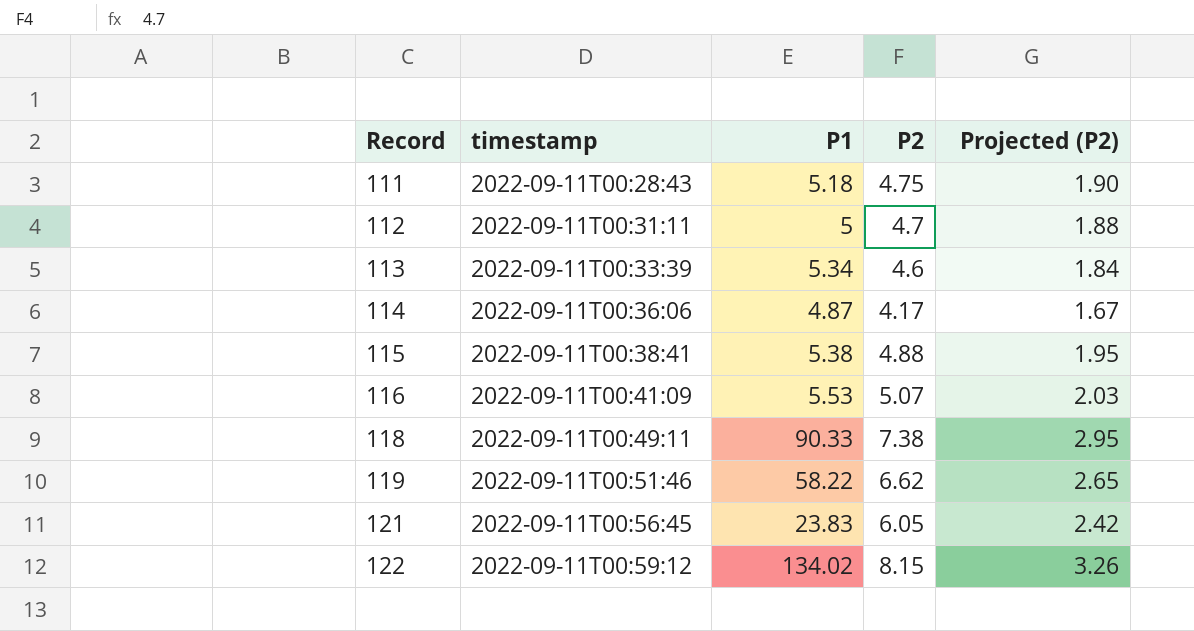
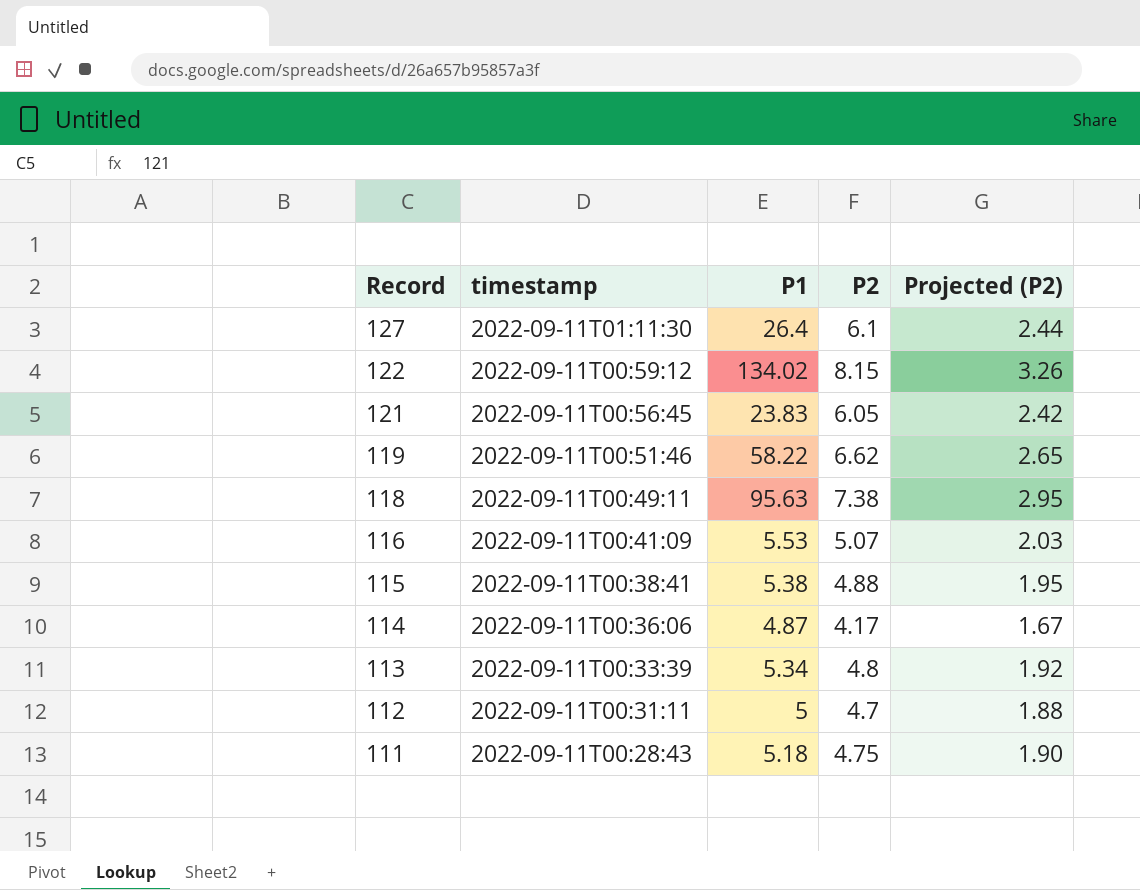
row order: Record ascending -> Record descending
row 127: none -> 2022-09-11T01:11:30 | 26.4 | 6.1 | 2.44
118 | P1: 90.33 -> 95.63
113 | P2: 4.6 -> 4.8
113 | Projected (P2): 1.84 -> 1.92

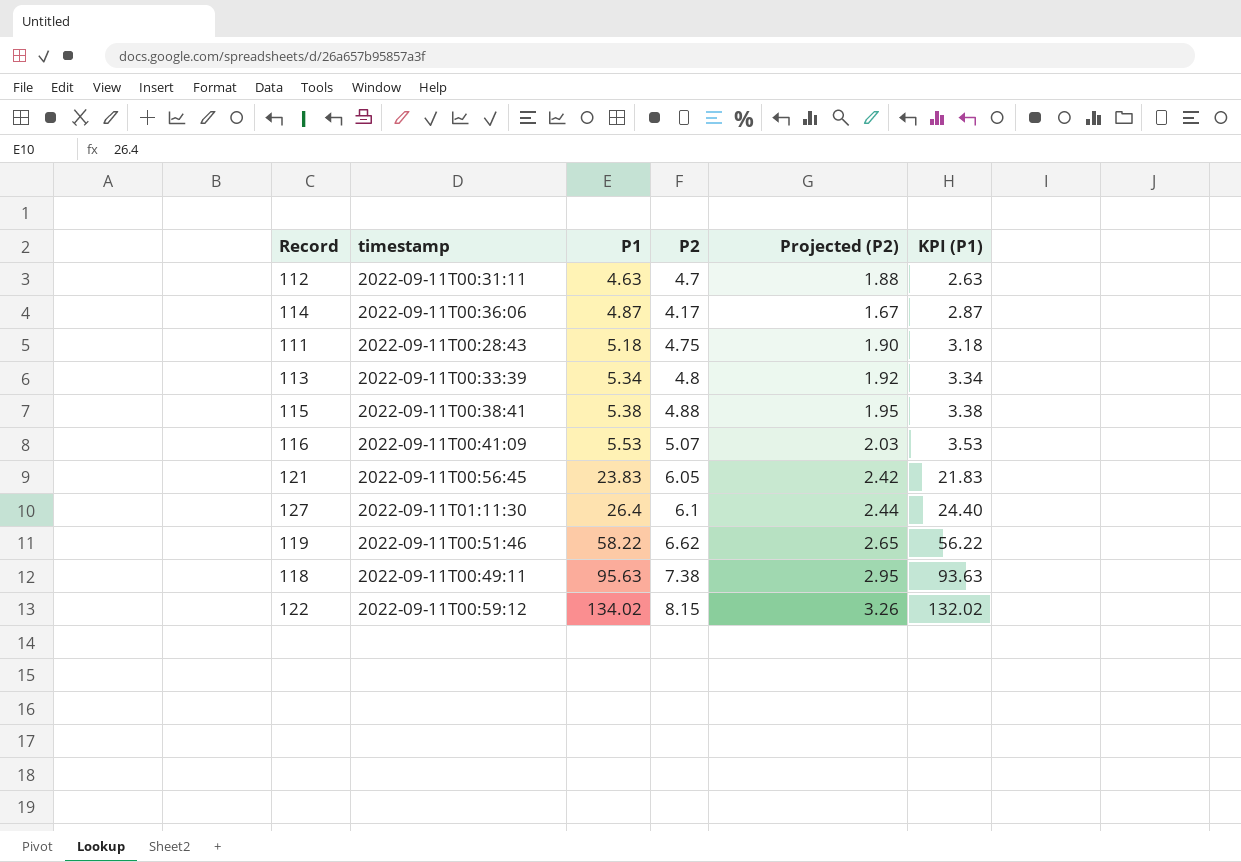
row order: Record descending -> P1 ascending
column KPI (P1) | formula: none -> [P1] - 2
112 | P1: 5 -> 4.63

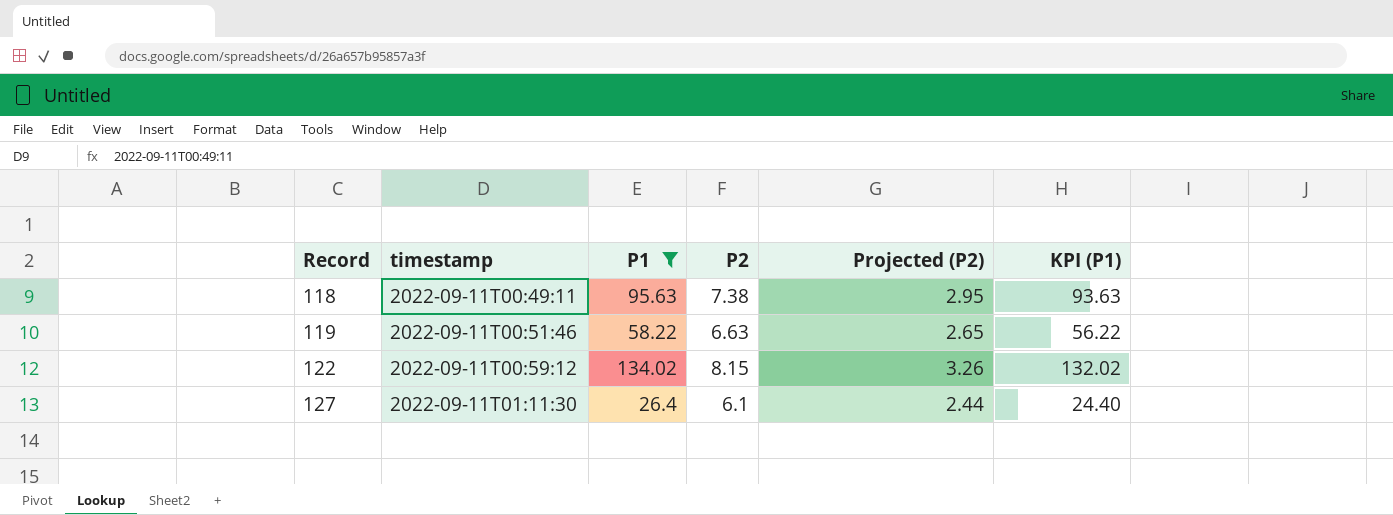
filter: none -> P1 >= 26.4
row order: P1 ascending -> Record ascending
119 | P2: 6.62 -> 6.63

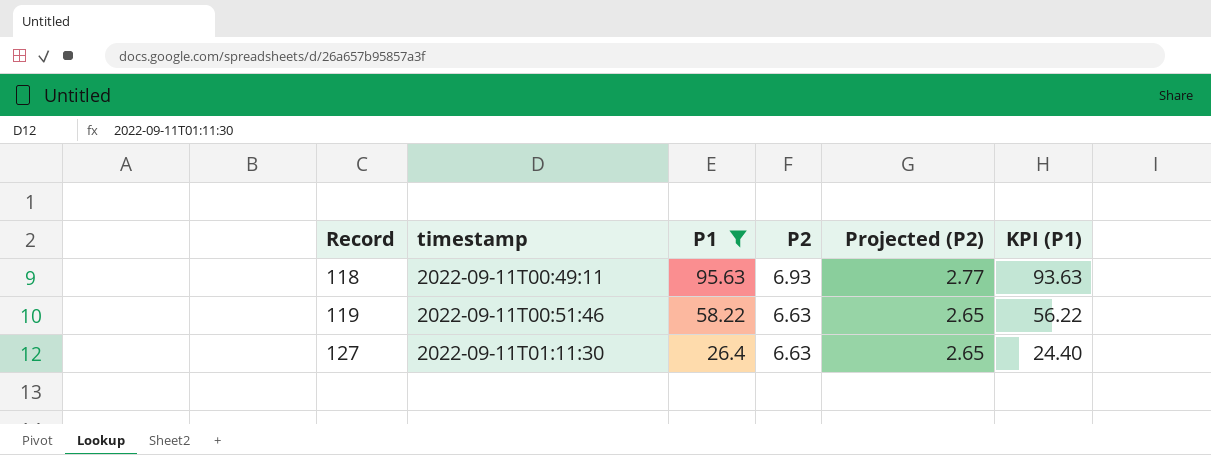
row 122: 2022-09-11T00:59:12 | 134.02 | 8.15 | 3.26 | 132.02 -> none
118 | P2: 7.38 -> 6.93
118 | Projected (P2): 2.95 -> 2.77
127 | P2: 6.1 -> 6.63
127 | Projected (P2): 2.44 -> 2.65

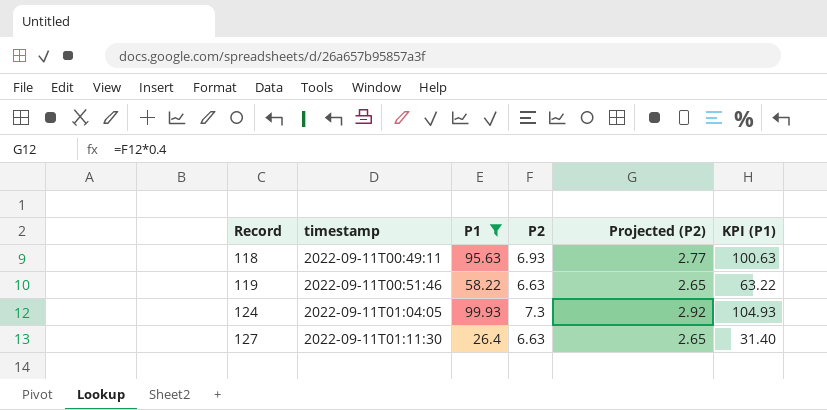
column KPI (P1) | formula: [P1] - 2 -> [P1] + 5
row 124: none -> 2022-09-11T01:04:05 | 99.93 | 7.3 | 2.92 | 104.93

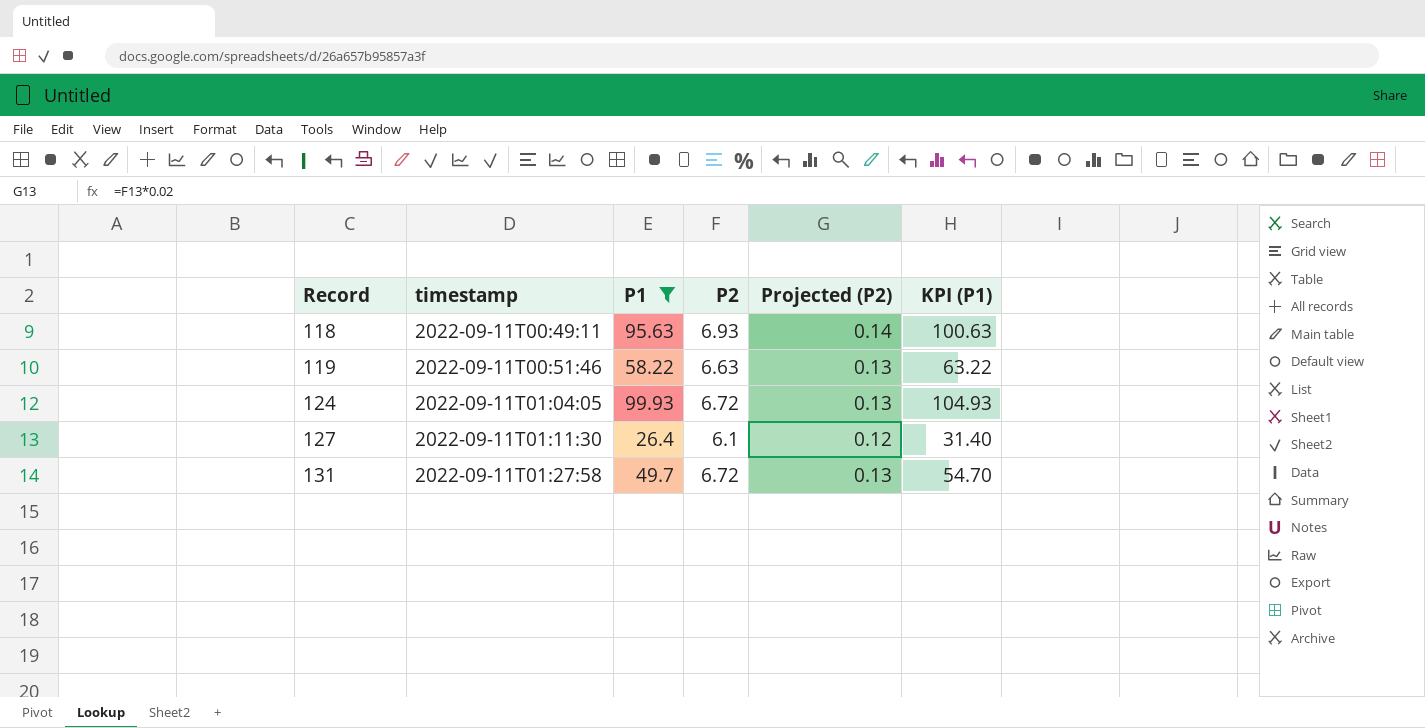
column Projected (P2) | formula: [P2] * 0.4 -> [P2] * 0.02
124 | P2: 7.3 -> 6.72
127 | P2: 6.63 -> 6.1
row 131: none -> 2022-09-11T01:27:58 | 49.7 | 6.72 | 0.13 | 54.70

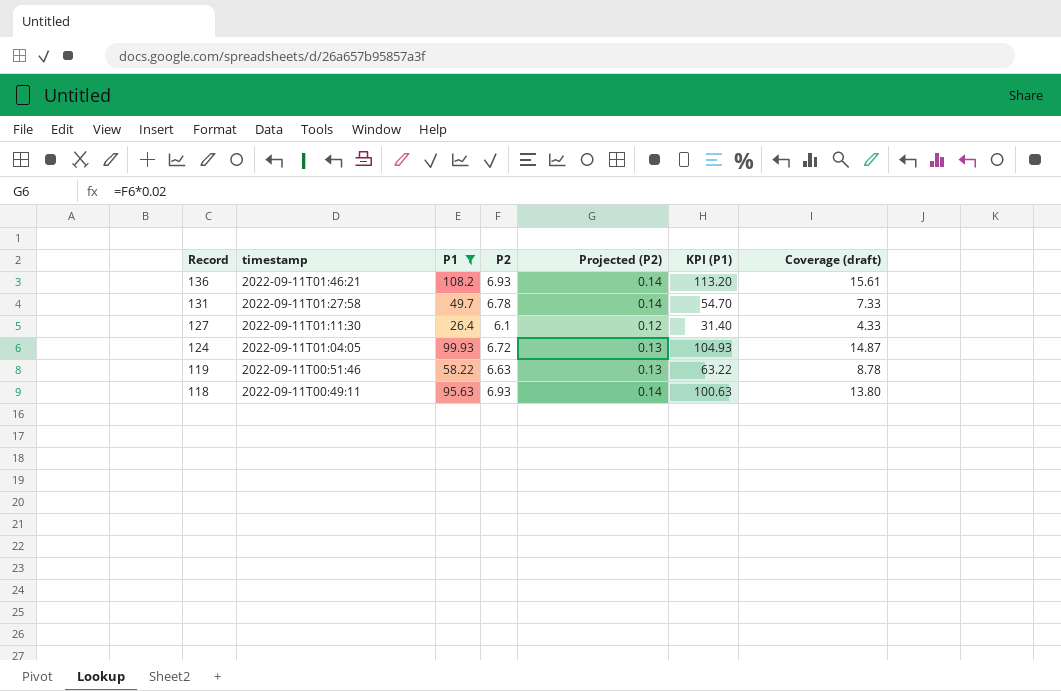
row order: Record ascending -> Record descending
column Coverage (draft) | formula: none -> [P1] / [P2]
row 136: none -> 2022-09-11T01:46:21 | 108.2 | 6.93 | 0.14 | 113.20 | 15.61
131 | P2: 6.72 -> 6.78
131 | Projected (P2): 0.13 -> 0.14

